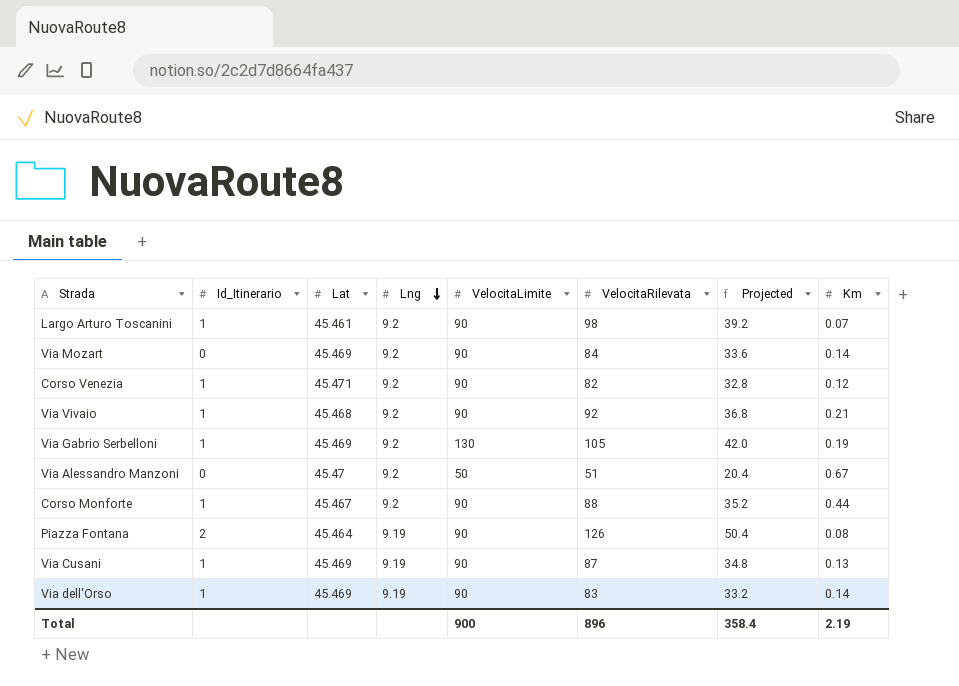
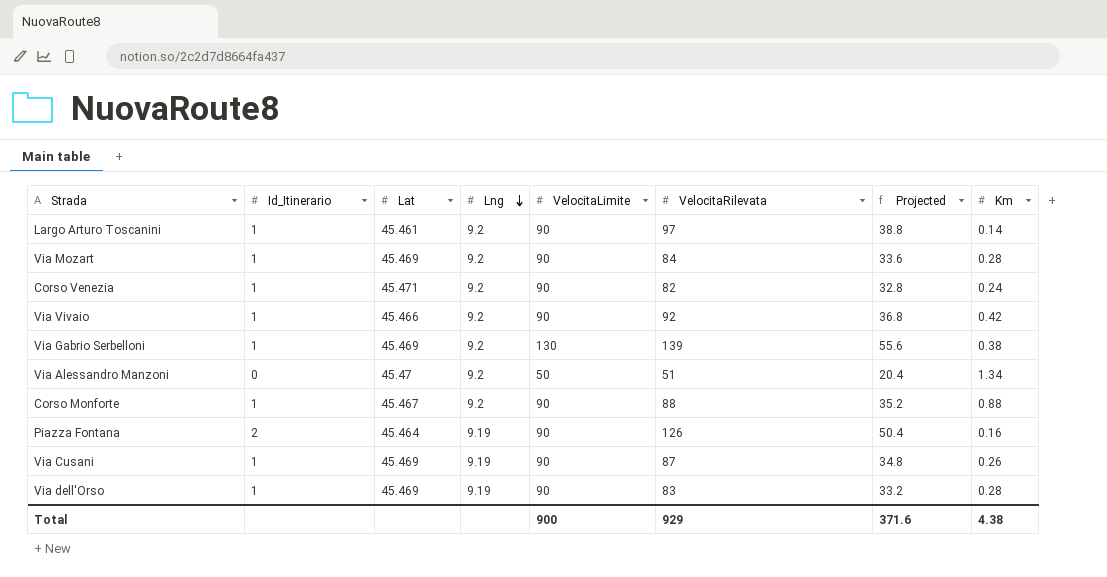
Largo Arturo Toscanini | VelocitaRilevata: 98 -> 97
Largo Arturo Toscanini | Projected: 39.2 -> 38.8
Largo Arturo Toscanini | Km: 0.07 -> 0.14
Via Mozart | Id_Itinerario: 0 -> 1
Via Mozart | Km: 0.14 -> 0.28
Corso Venezia | Km: 0.12 -> 0.24
Via Vivaio | Lat: 45.468 -> 45.466
Via Vivaio | Km: 0.21 -> 0.42
Via Gabrio Serbelloni | VelocitaRilevata: 105 -> 139
Via Gabrio Serbelloni | Projected: 42.0 -> 55.6
Via Gabrio Serbelloni | Km: 0.19 -> 0.38
Via Alessandro Manzoni | Km: 0.67 -> 1.34
Corso Monforte | Km: 0.44 -> 0.88
Piazza Fontana | Km: 0.08 -> 0.16
Via Cusani | Km: 0.13 -> 0.26
Via dell'Orso | Km: 0.14 -> 0.28
Total | VelocitaRilevata: 896 -> 929
Total | Projected: 358.4 -> 371.6
Total | Km: 2.19 -> 4.38

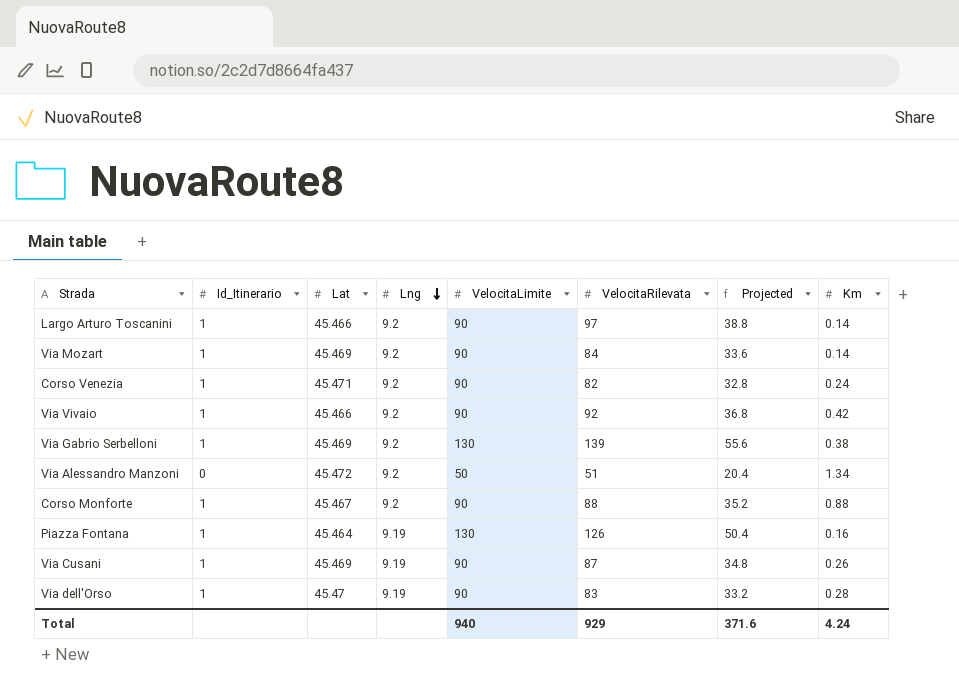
Largo Arturo Toscanini | Lat: 45.461 -> 45.466
Via Mozart | Km: 0.28 -> 0.14
Via Alessandro Manzoni | Lat: 45.47 -> 45.472
Piazza Fontana | Id_Itinerario: 2 -> 1
Piazza Fontana | VelocitaLimite: 90 -> 130
Via dell'Orso | Lat: 45.469 -> 45.47
Total | VelocitaLimite: 900 -> 940
Total | Km: 4.38 -> 4.24

